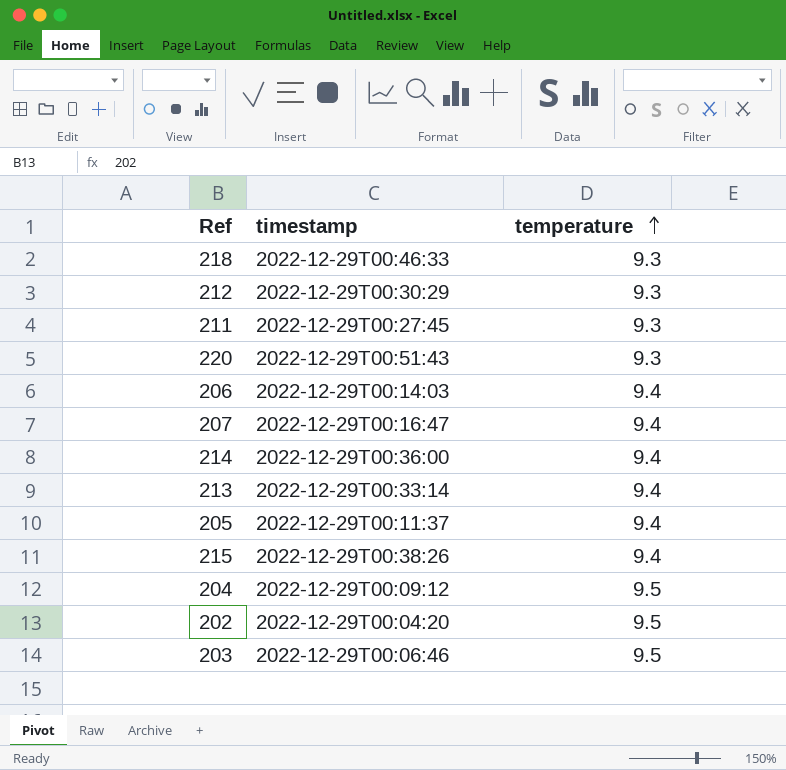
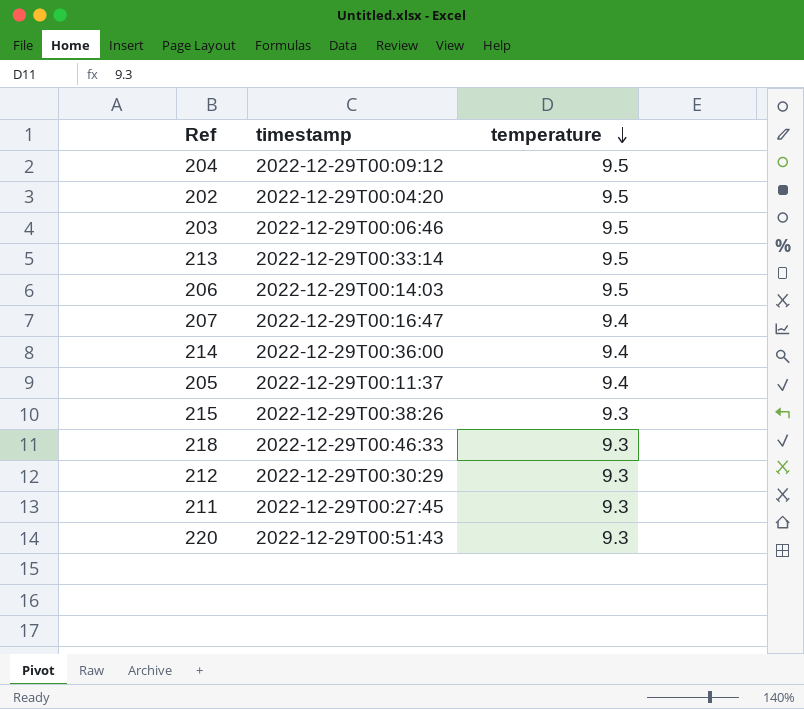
row order: temperature ascending -> temperature descending
213 | temperature: 9.4 -> 9.5
206 | temperature: 9.4 -> 9.5
215 | temperature: 9.4 -> 9.3

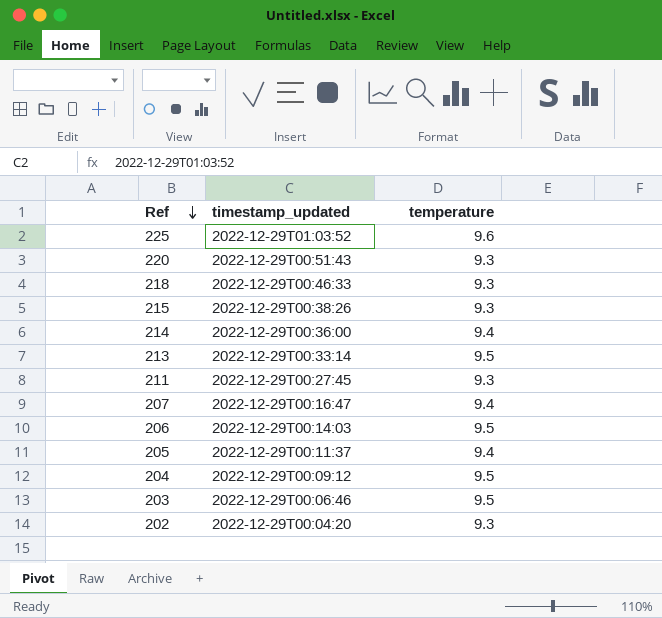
row order: temperature descending -> Ref descending
column name: timestamp -> timestamp_updated
row 212: 2022-12-29T00:30:29 | 9.3 -> none
row 225: none -> 2022-12-29T01:03:52 | 9.6
202 | temperature: 9.5 -> 9.3

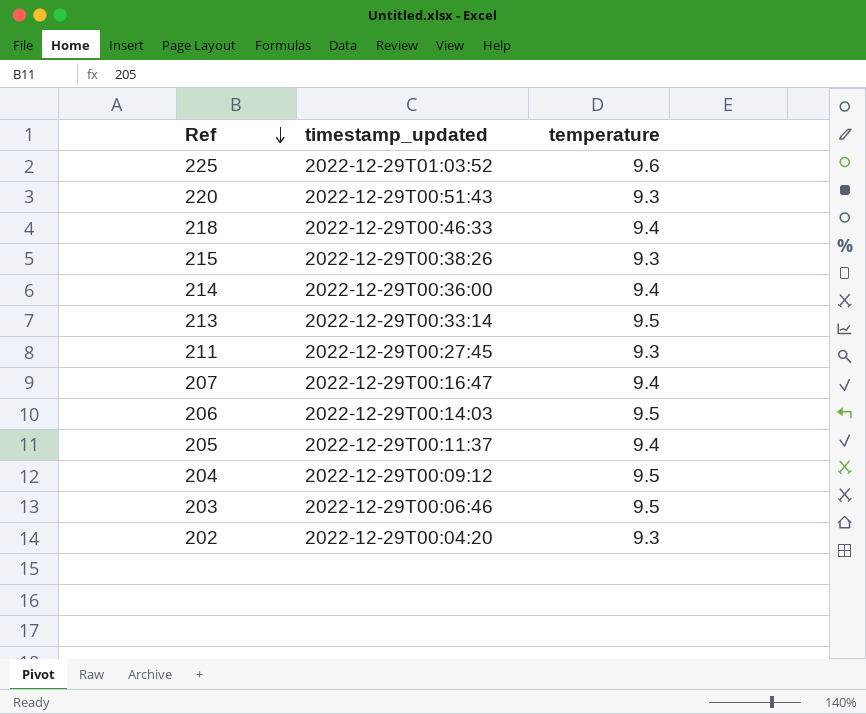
218 | temperature: 9.3 -> 9.4

